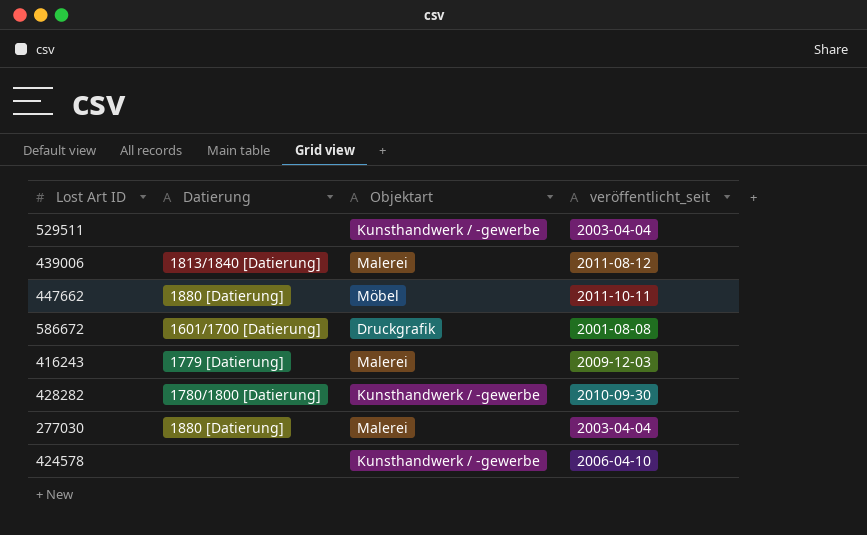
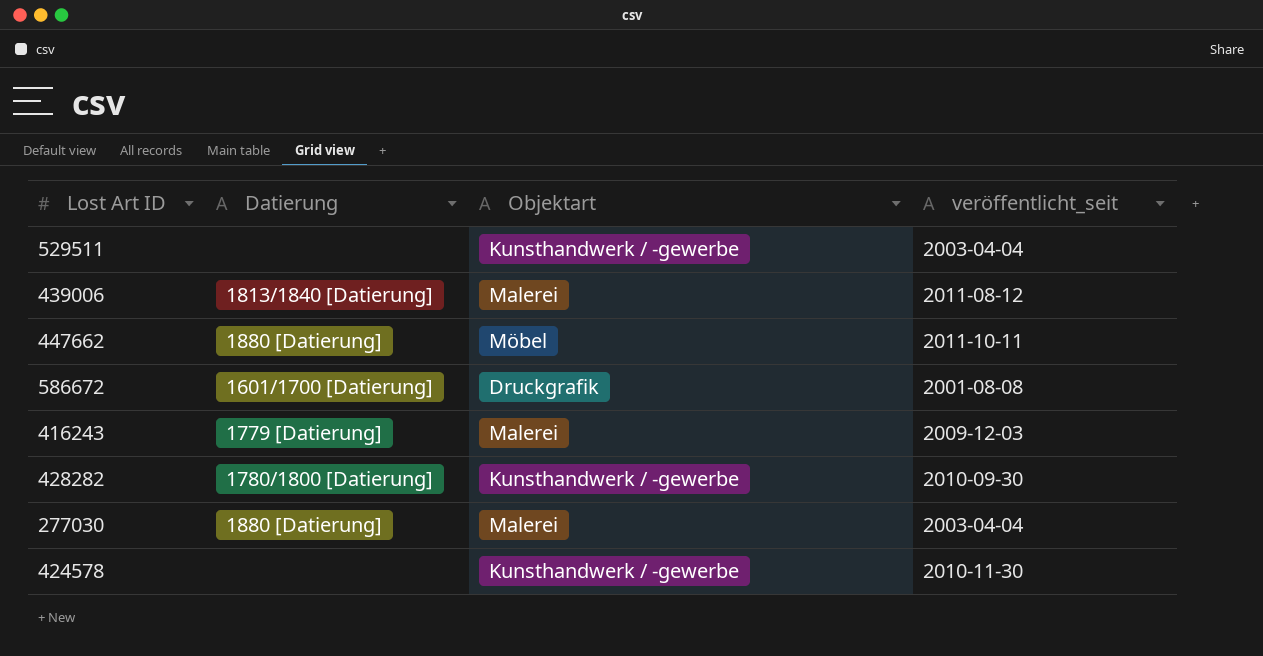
424578 | veröffentlicht_seit: 2006-04-10 -> 2010-11-30

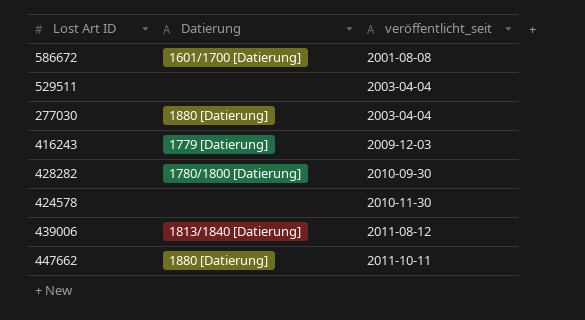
row order: none -> veröffentlicht_seit ascending
column Objektart | position: 3 -> none

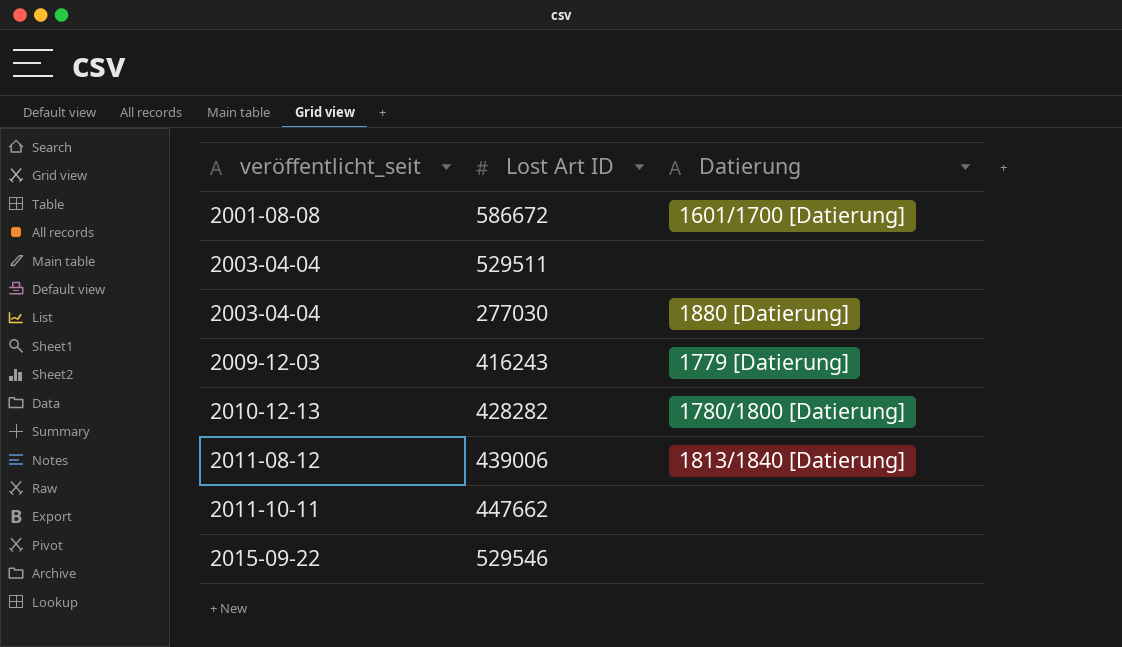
column veröffentlicht_seit | position: 3 -> 1
row 424578: none | 2010-11-30 -> none
428282 | veröffentlicht_seit: 2010-09-30 -> 2010-12-13
447662 | Datierung: 1880 [Datierung] -> none
row 529546: none -> 2015-09-22 | none

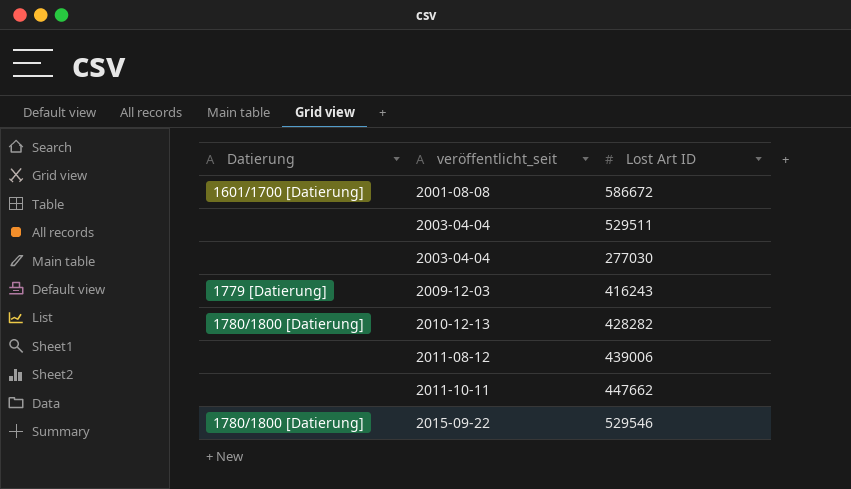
column Datierung | position: 3 -> 1
277030 | Datierung: 1880 [Datierung] -> none
439006 | Datierung: 1813/1840 [Datierung] -> none
529546 | Datierung: none -> 1780/1800 [Datierung]

